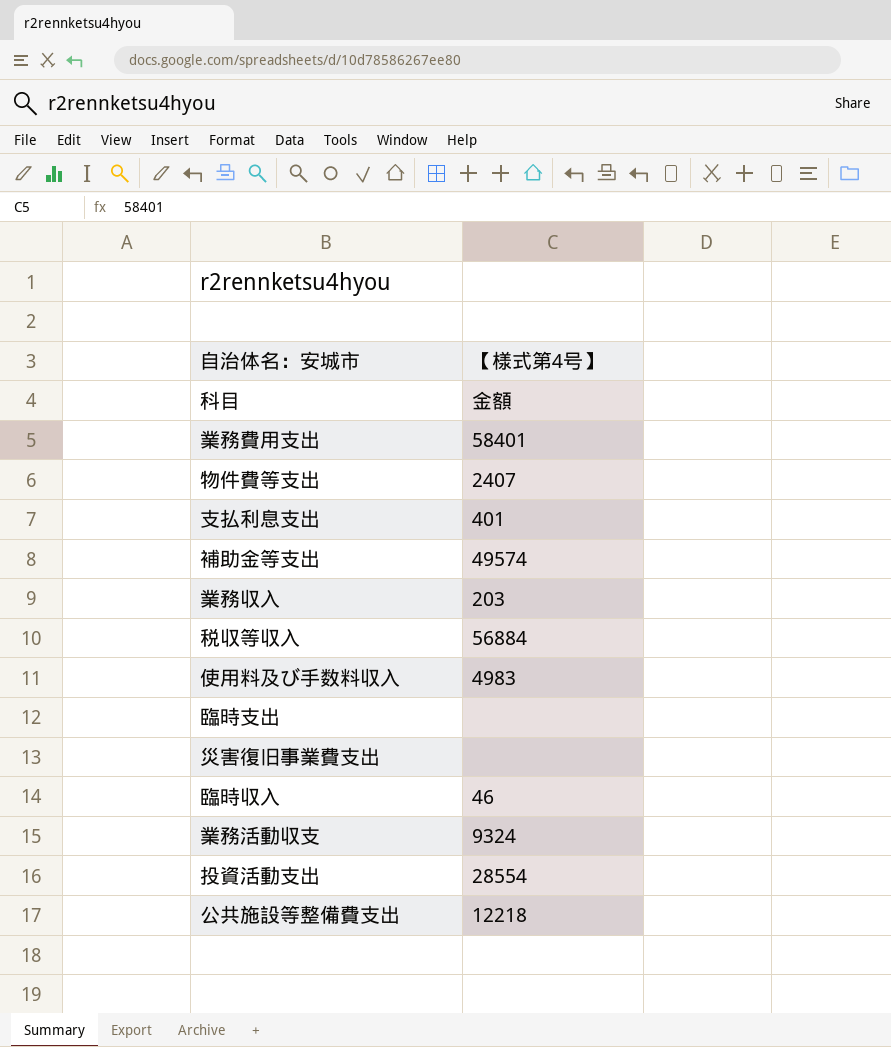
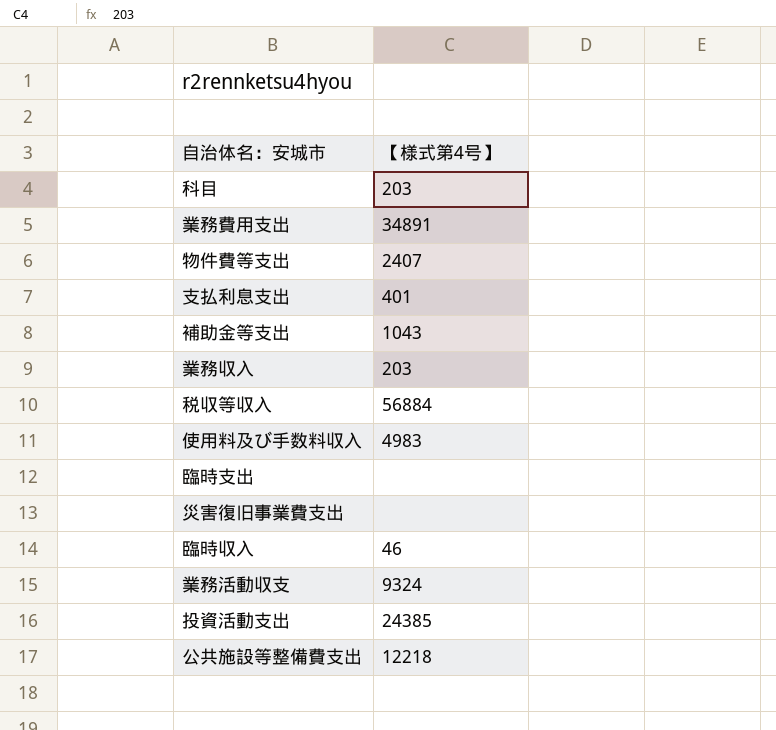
科目 | 【様式第4号】: 金額 -> 203
業務費用支出 | 【様式第4号】: 58401 -> 34891
補助金等支出 | 【様式第4号】: 49574 -> 1043
投資活動支出 | 【様式第4号】: 28554 -> 24385

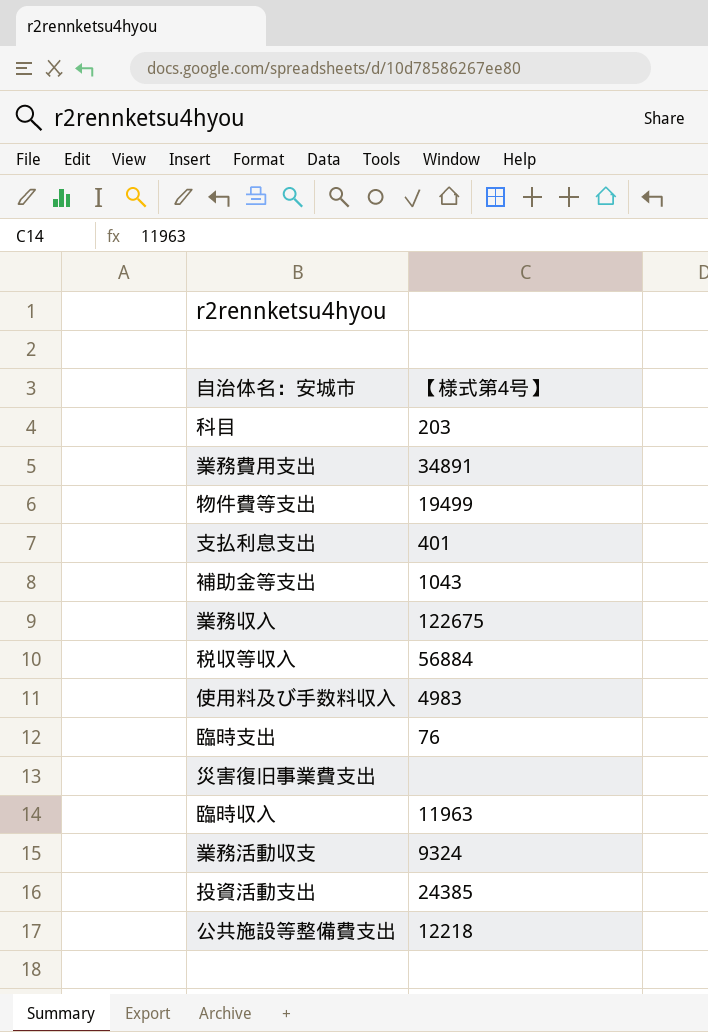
物件費等支出 | 【様式第4号】: 2407 -> 19499
業務収入 | 【様式第4号】: 203 -> 122675
臨時支出 | 【様式第4号】: none -> 76
臨時収入 | 【様式第4号】: 46 -> 11963

